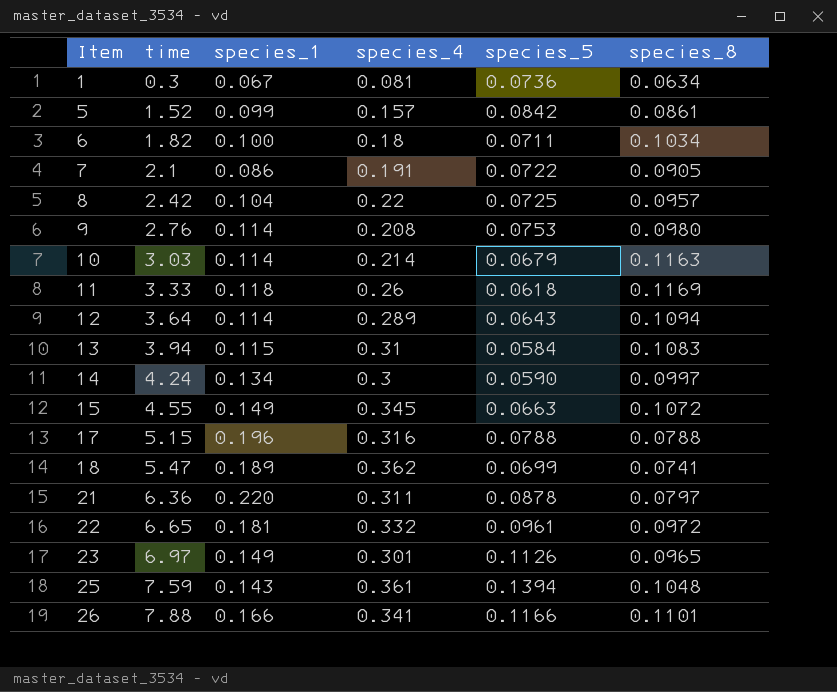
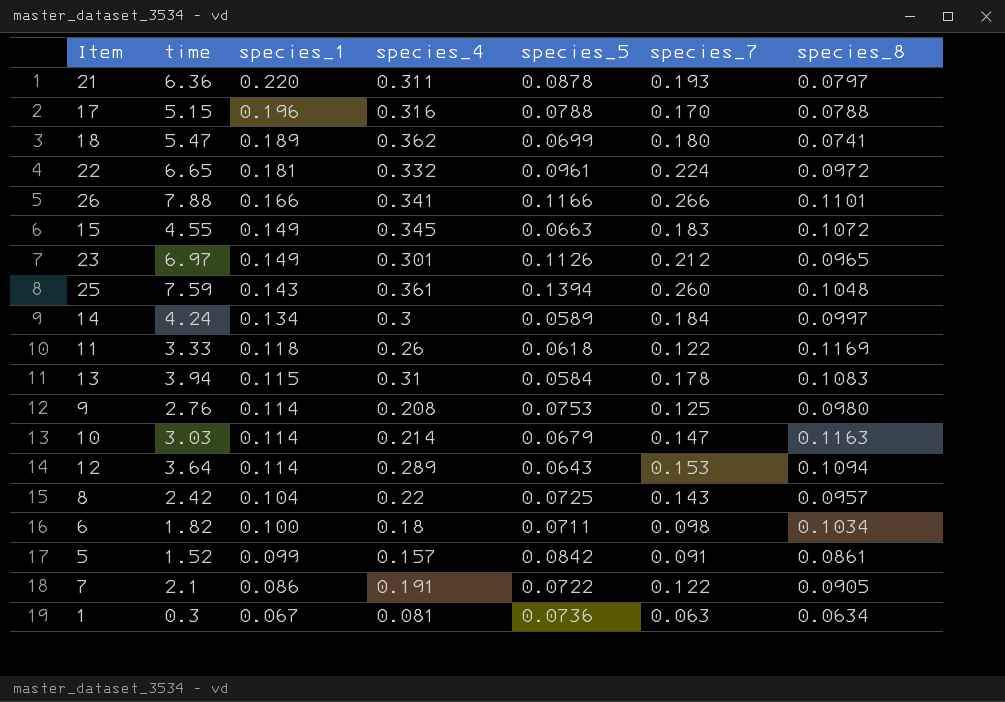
row order: Item ascending -> species_1 descending
column species_7 | position: none -> 6
14 | species_5: 0.0590 -> 0.0589

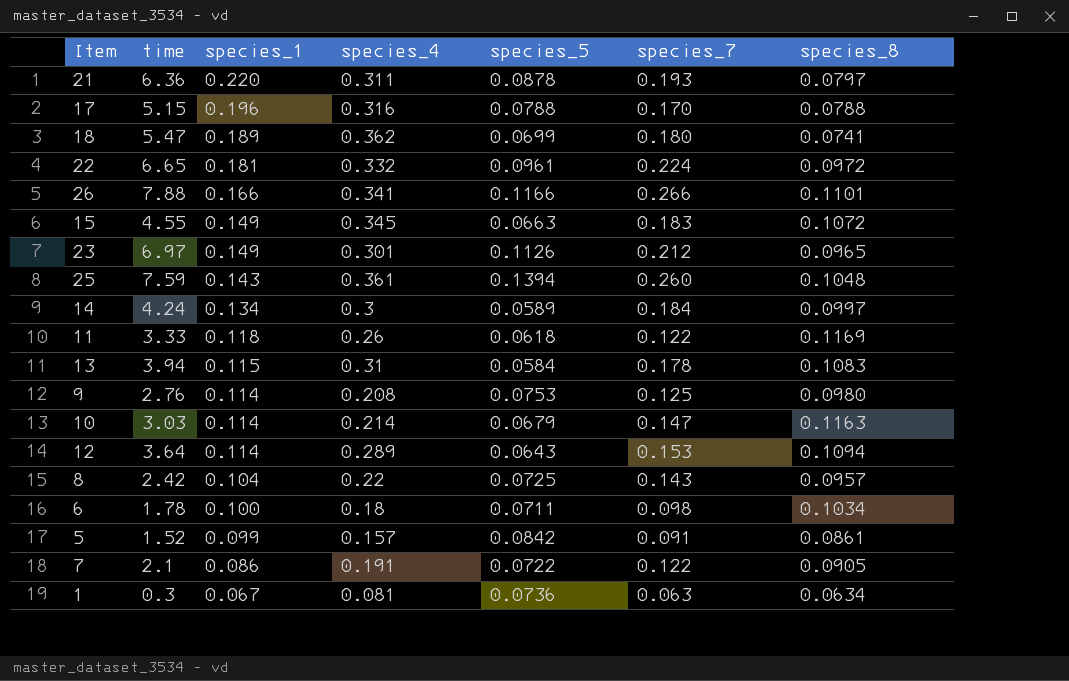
6 | time: 1.82 -> 1.78

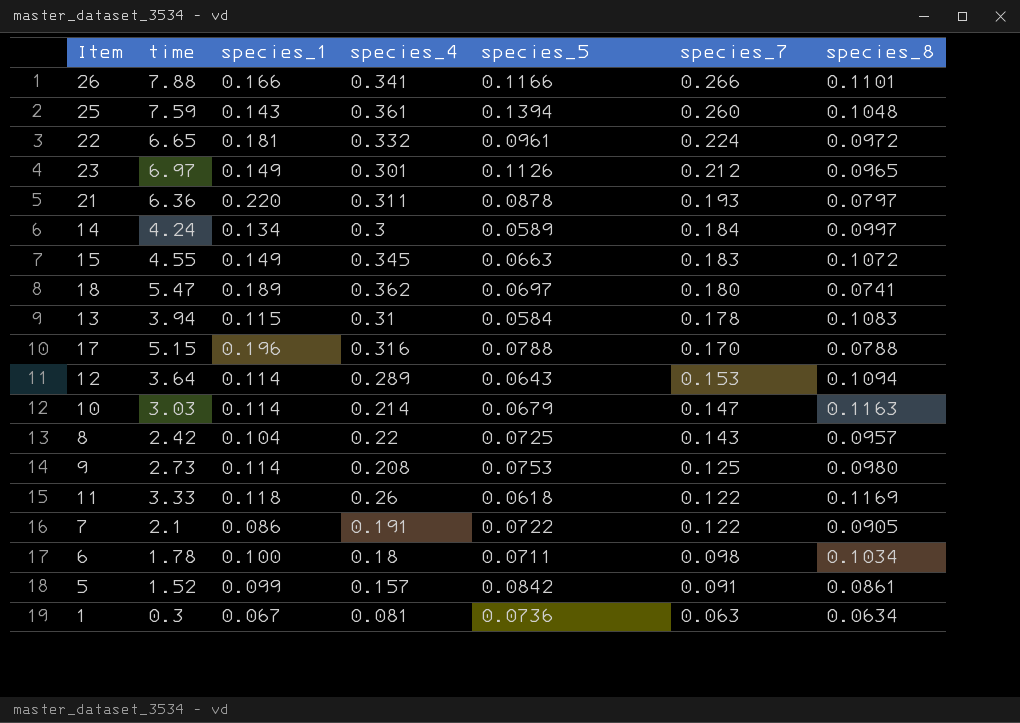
row order: species_1 descending -> species_7 descending
18 | species_5: 0.0699 -> 0.0697
9 | time: 2.76 -> 2.73

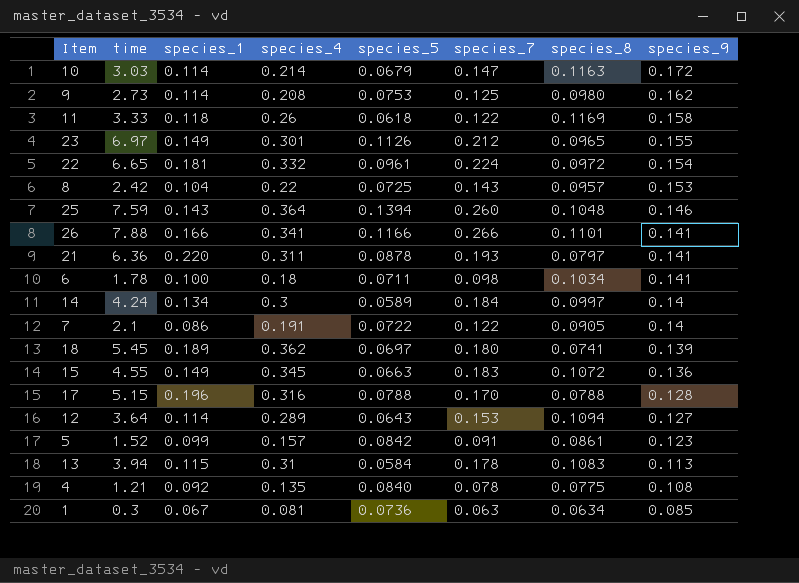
row order: species_7 descending -> species_9 descending
column species_9 | position: none -> 8
25 | species_4: 0.361 -> 0.364
18 | time: 5.47 -> 5.45
row 4: none -> 1.21 | 0.092 | 0.135 | 0.0840 | 0.078 | 0.0775 | 0.108

